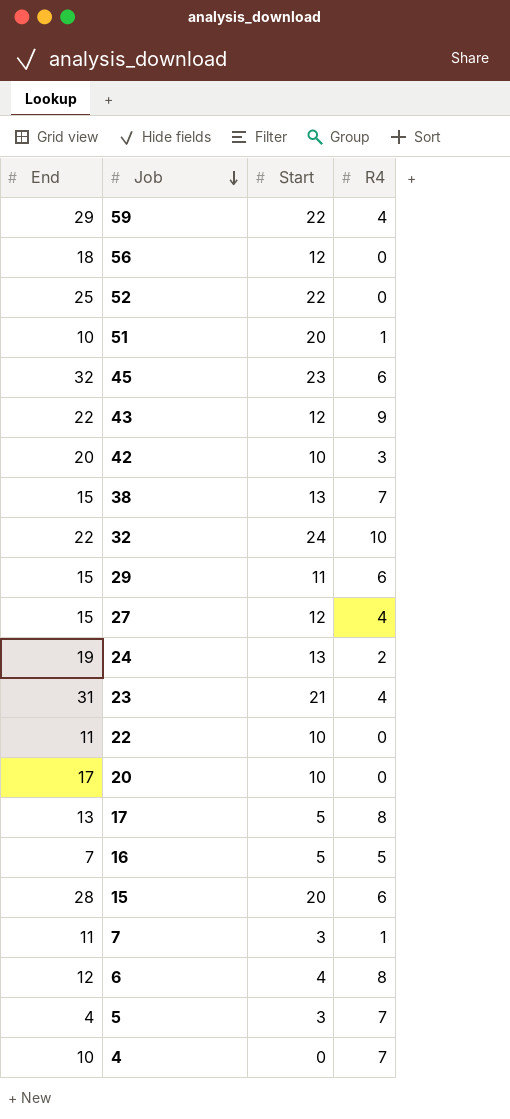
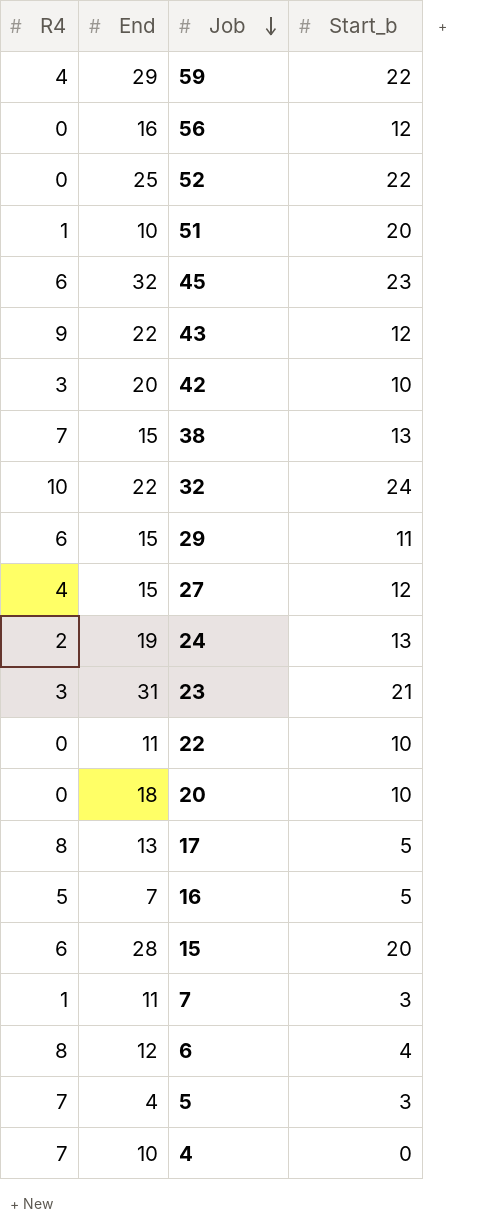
column R4 | position: 4 -> 1
column name: Start -> Start_b
56 | End: 18 -> 16
23 | R4: 4 -> 3
20 | End: 17 -> 18

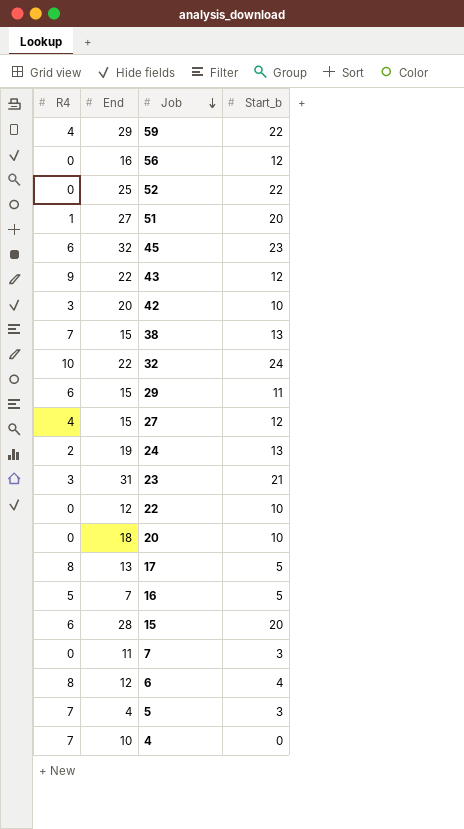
51 | End: 10 -> 27
22 | End: 11 -> 12
7 | R4: 1 -> 0

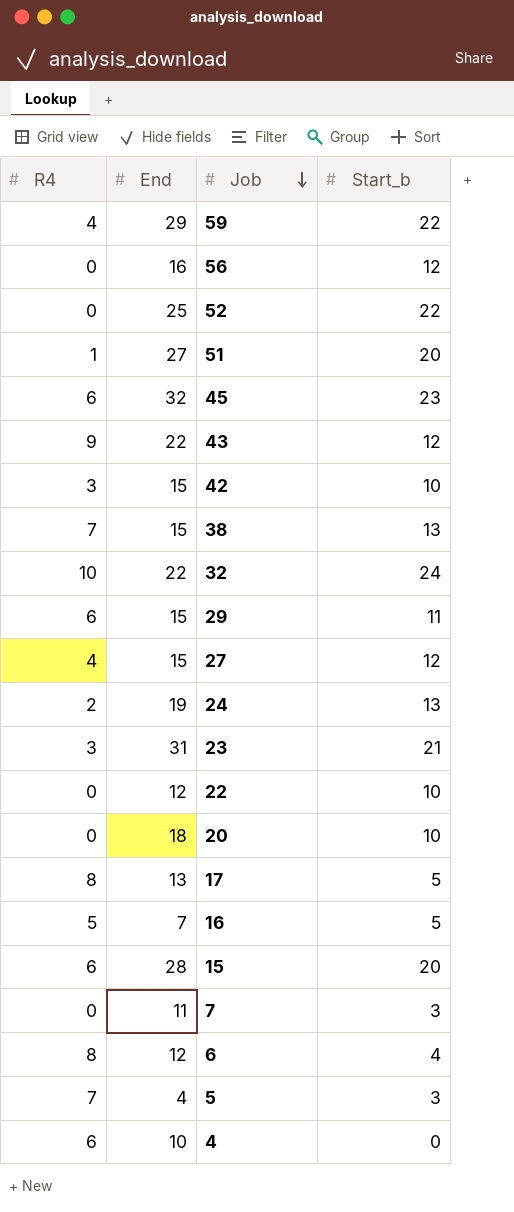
42 | End: 20 -> 15
4 | R4: 7 -> 6

